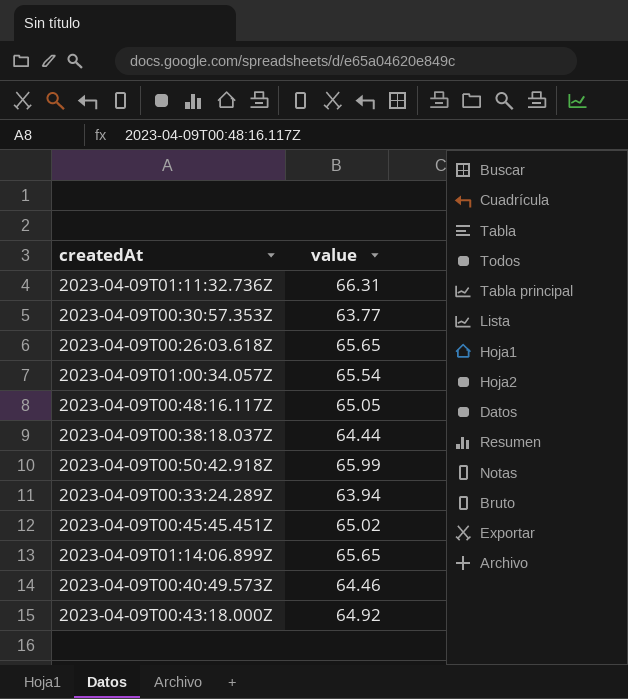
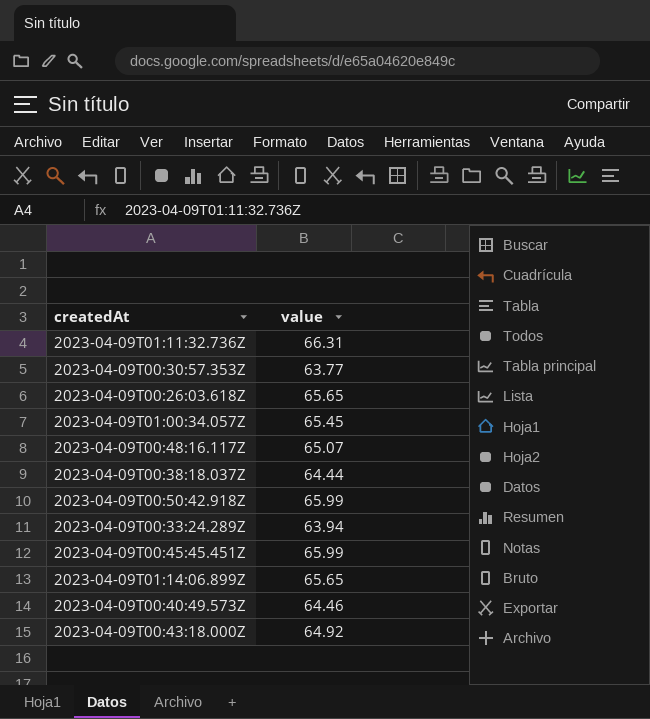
2023-04-09T01:00:34.057Z | value: 65.54 -> 65.45
2023-04-09T00:48:16.117Z | value: 65.05 -> 65.07
2023-04-09T00:45:45.451Z | value: 65.02 -> 65.99

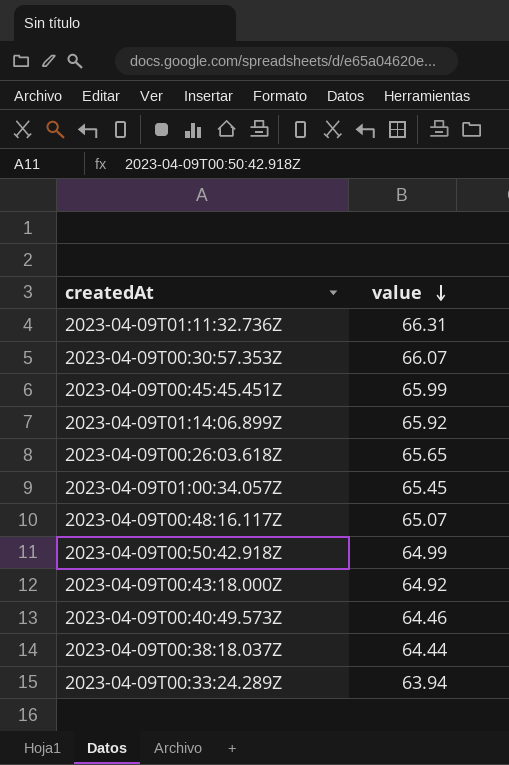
row order: none -> value descending
2023-04-09T00:30:57.353Z | value: 63.77 -> 66.07
2023-04-09T01:14:06.899Z | value: 65.65 -> 65.92
2023-04-09T00:50:42.918Z | value: 65.99 -> 64.99

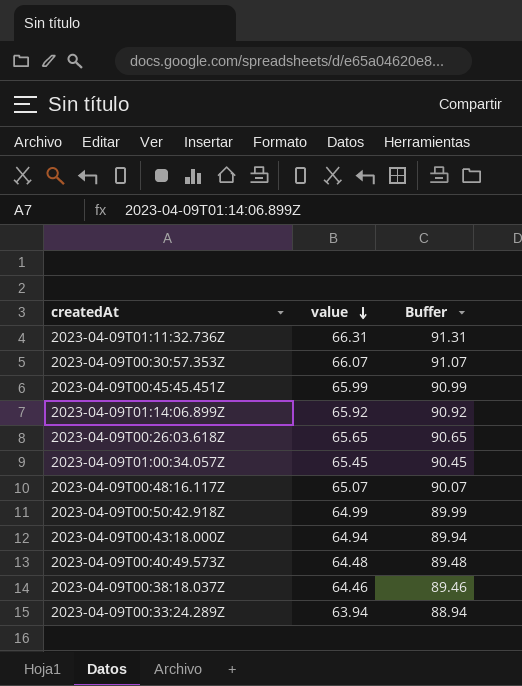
column Buffer | formula: none -> [value] + 25
2023-04-09T00:43:18.000Z | value: 64.92 -> 64.94
2023-04-09T00:40:49.573Z | value: 64.46 -> 64.48
2023-04-09T00:38:18.037Z | value: 64.44 -> 64.46

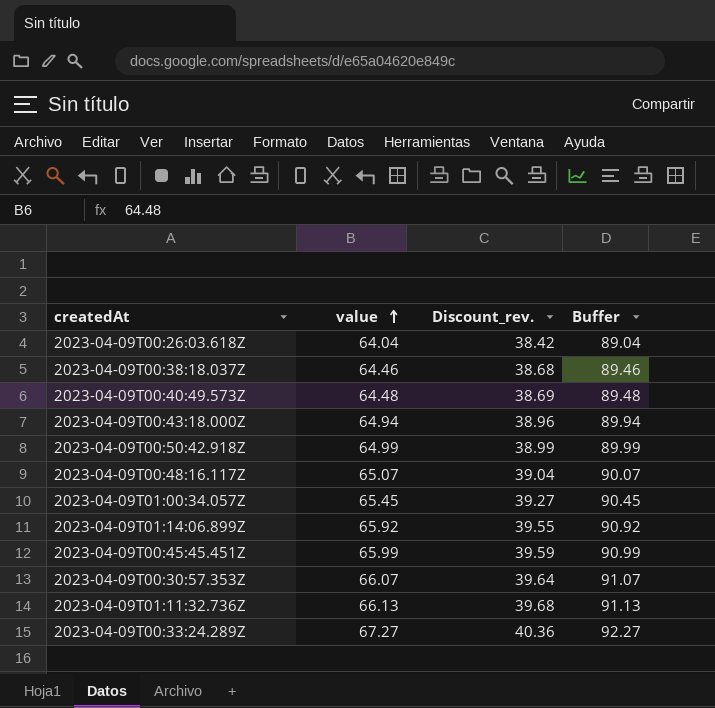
row order: value descending -> value ascending
column Discount_rev. | formula: none -> [value] * 0.6
2023-04-09T00:26:03.618Z | value: 65.65 -> 64.04
2023-04-09T00:26:03.618Z | Buffer: 90.65 -> 89.04
2023-04-09T01:11:32.736Z | value: 66.31 -> 66.13
2023-04-09T01:11:32.736Z | Buffer: 91.31 -> 91.13
2023-04-09T00:33:24.289Z | value: 63.94 -> 67.27
2023-04-09T00:33:24.289Z | Buffer: 88.94 -> 92.27

